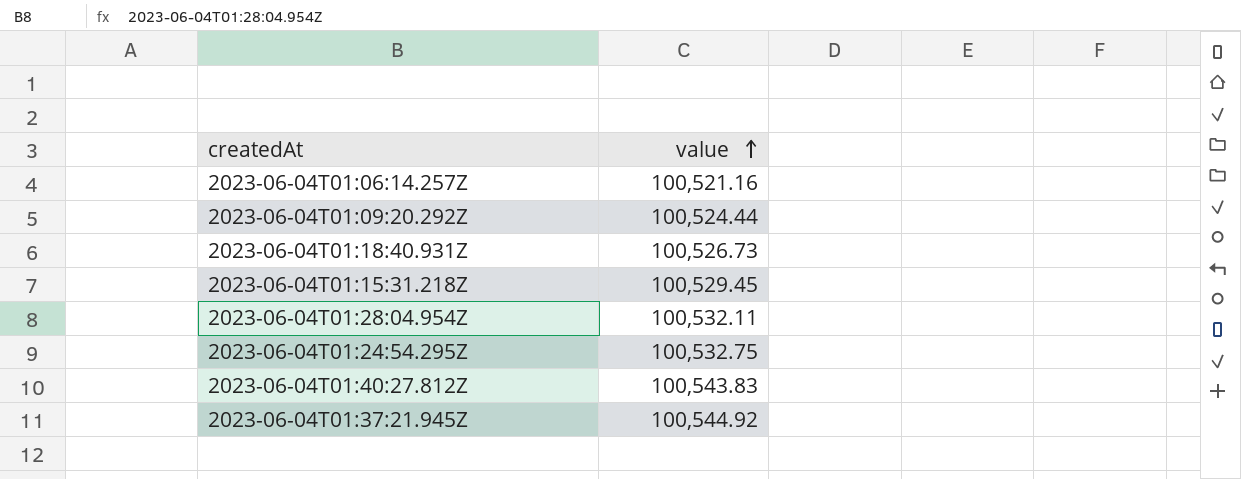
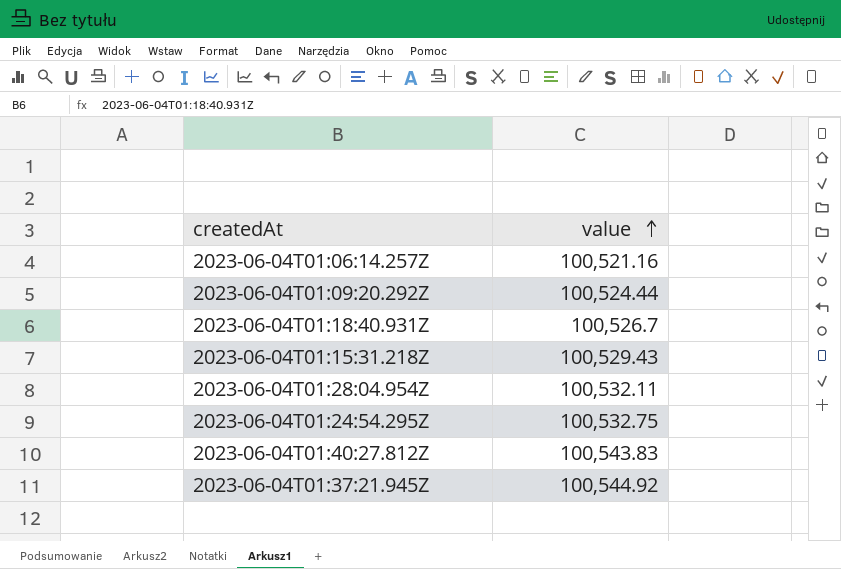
2023-06-04T01:18:40.931Z | value: 100,526.73 -> 100,526.7
2023-06-04T01:15:31.218Z | value: 100,529.45 -> 100,529.43

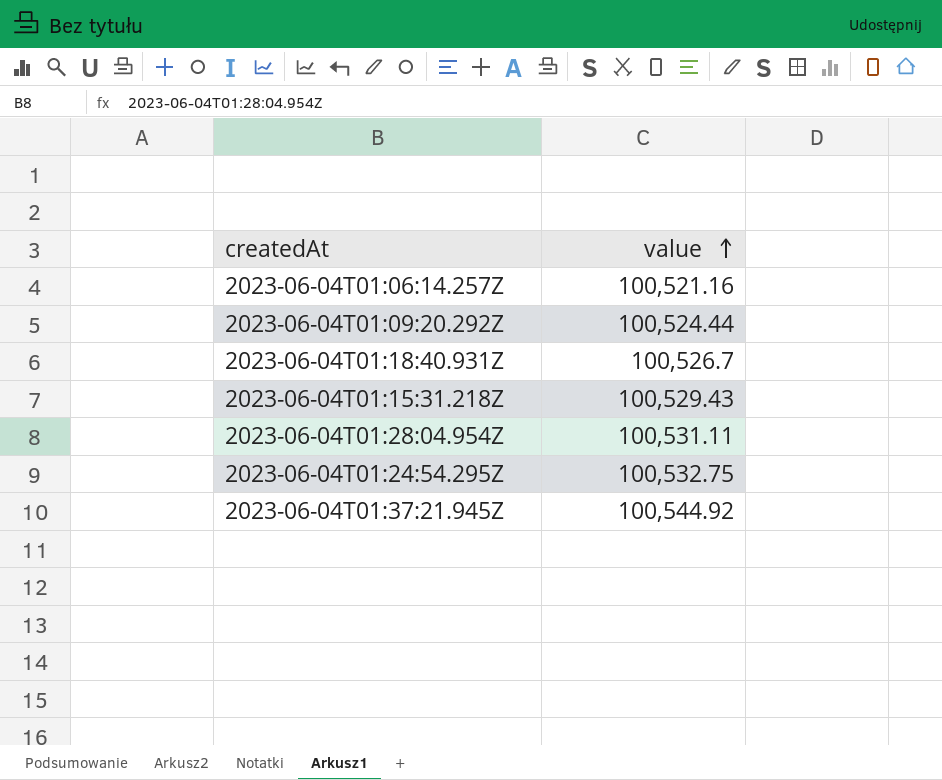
row 2023-06-04T01:40:27.812Z: 100,543.83 -> none
2023-06-04T01:28:04.954Z | value: 100,532.11 -> 100,531.11

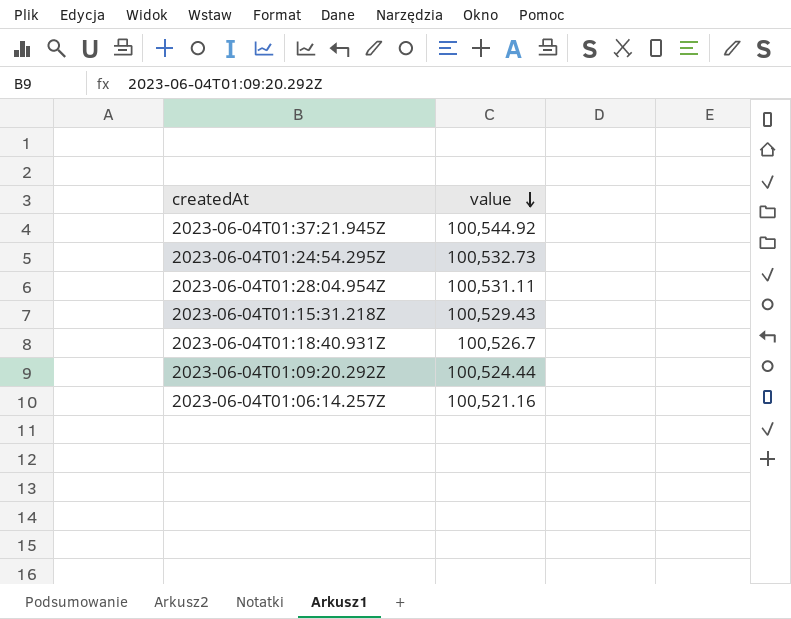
row order: value ascending -> value descending
2023-06-04T01:24:54.295Z | value: 100,532.75 -> 100,532.73

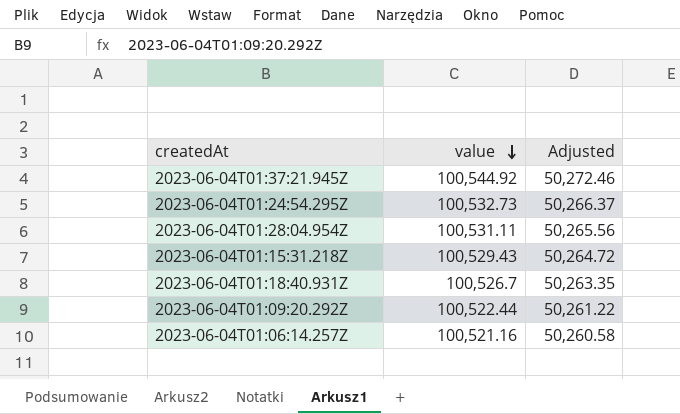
column Adjusted | formula: none -> [value] * 0.5
2023-06-04T01:09:20.292Z | value: 100,524.44 -> 100,522.44

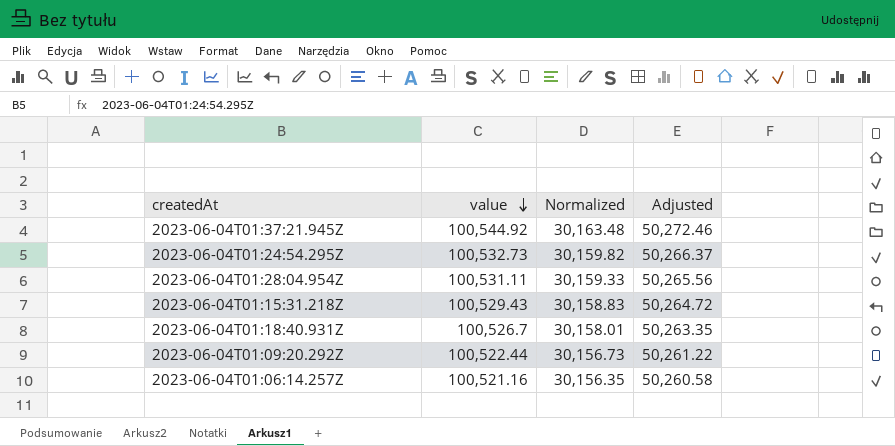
column Normalized | formula: none -> [value] * 0.3

